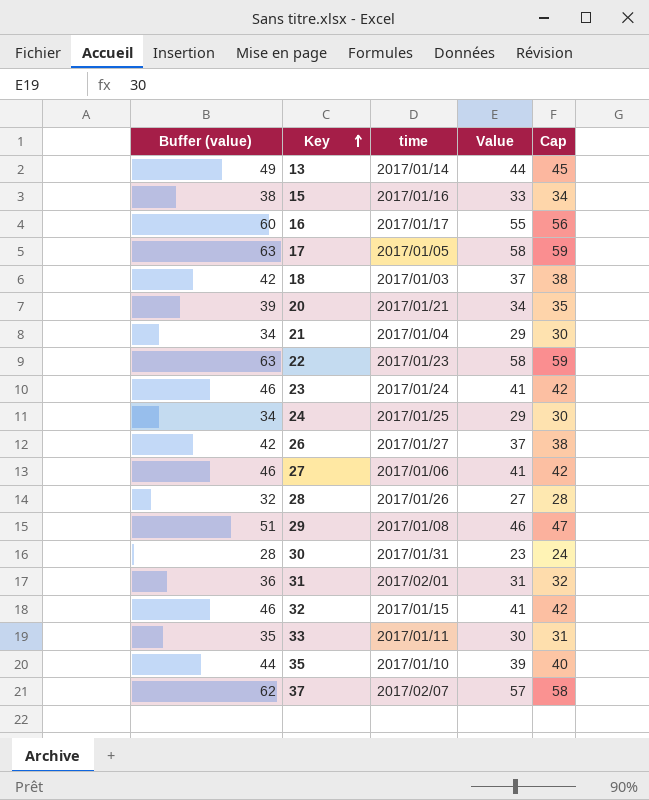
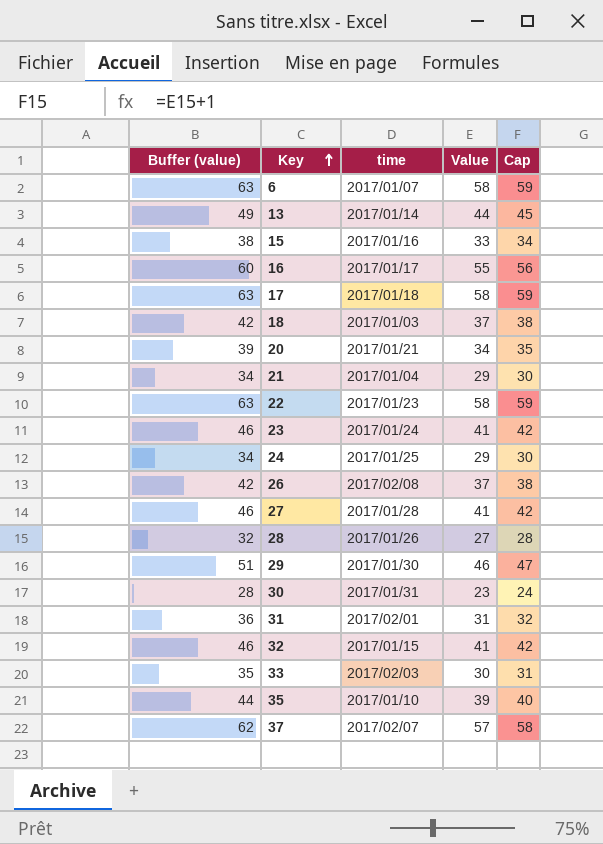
row 6: none -> 63 | 2017/01/07 | 58 | 59
17 | time: 2017/01/05 -> 2017/01/18
26 | time: 2017/01/27 -> 2017/02/08
27 | time: 2017/01/06 -> 2017/01/28
29 | time: 2017/01/08 -> 2017/01/30
33 | time: 2017/01/11 -> 2017/02/03

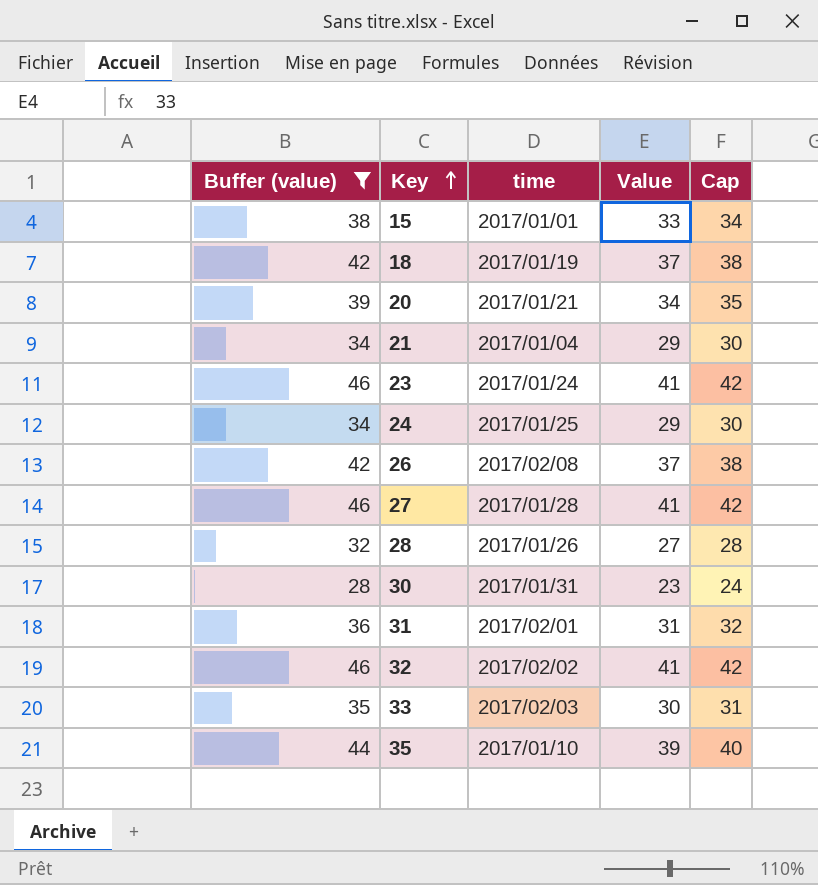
filter: none -> Buffer (value) <= 46
15 | time: 2017/01/16 -> 2017/01/01
18 | time: 2017/01/03 -> 2017/01/19
32 | time: 2017/01/15 -> 2017/02/02

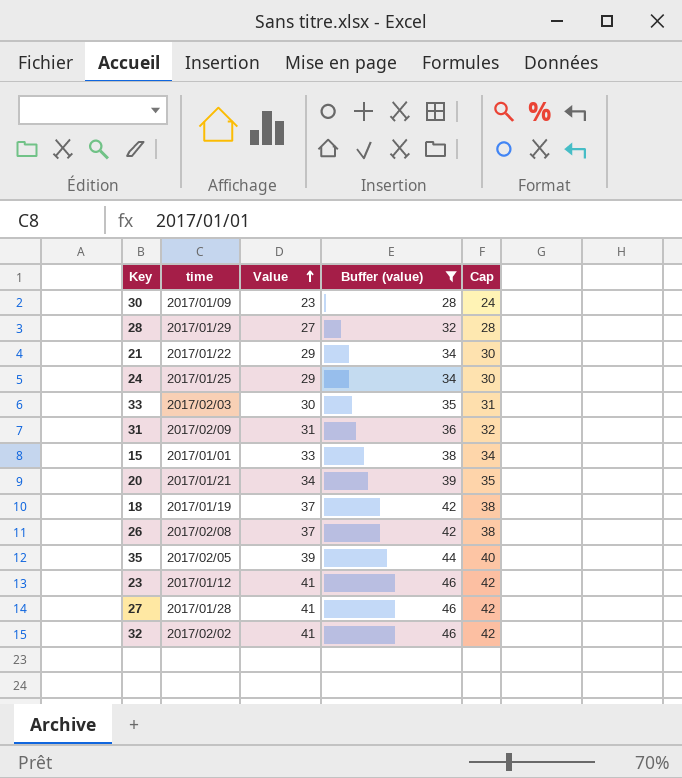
row order: Key ascending -> Value ascending
column Buffer (value) | position: 1 -> 4
30 | time: 2017/01/31 -> 2017/01/09
28 | time: 2017/01/26 -> 2017/01/29
21 | time: 2017/01/04 -> 2017/01/22
31 | time: 2017/02/01 -> 2017/02/09
35 | time: 2017/01/10 -> 2017/02/05
23 | time: 2017/01/24 -> 2017/01/12

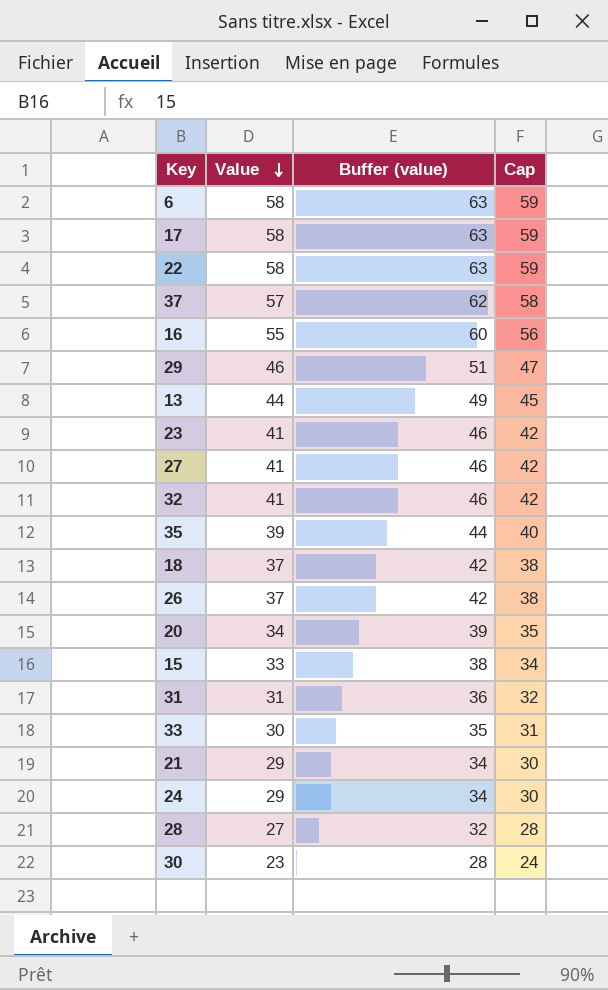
filter: Buffer (value) <= 46 -> none
row order: Value ascending -> Value descending
column time | position: 2 -> none

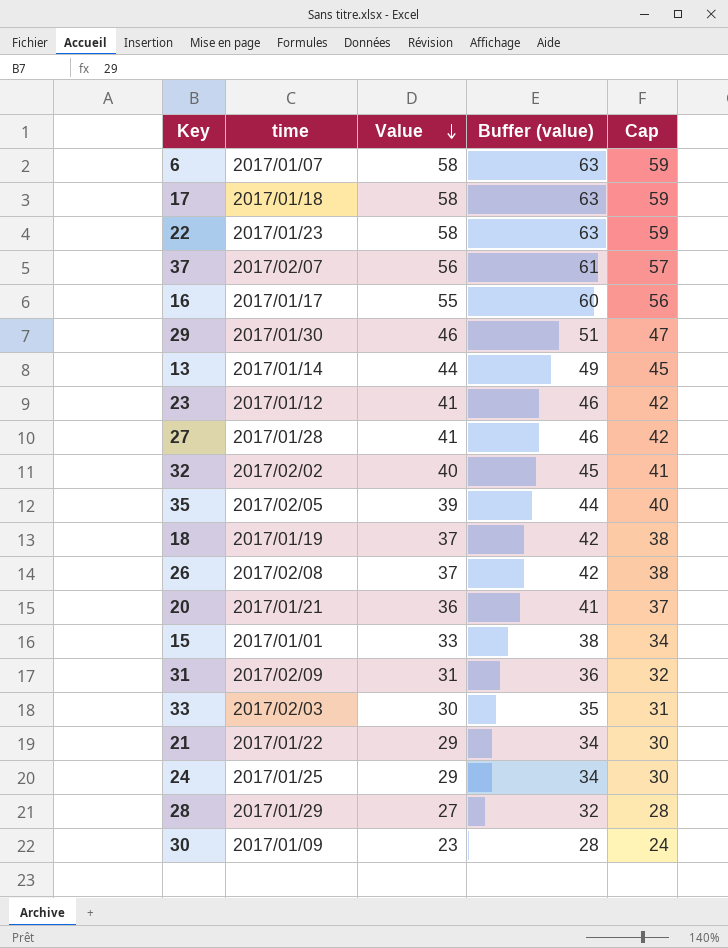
column time | position: none -> 2
37 | Value: 57 -> 56
37 | Buffer (value): 62 -> 61
37 | Cap: 58 -> 57
32 | Value: 41 -> 40
32 | Buffer (value): 46 -> 45
32 | Cap: 42 -> 41
20 | Value: 34 -> 36
20 | Buffer (value): 39 -> 41
20 | Cap: 35 -> 37

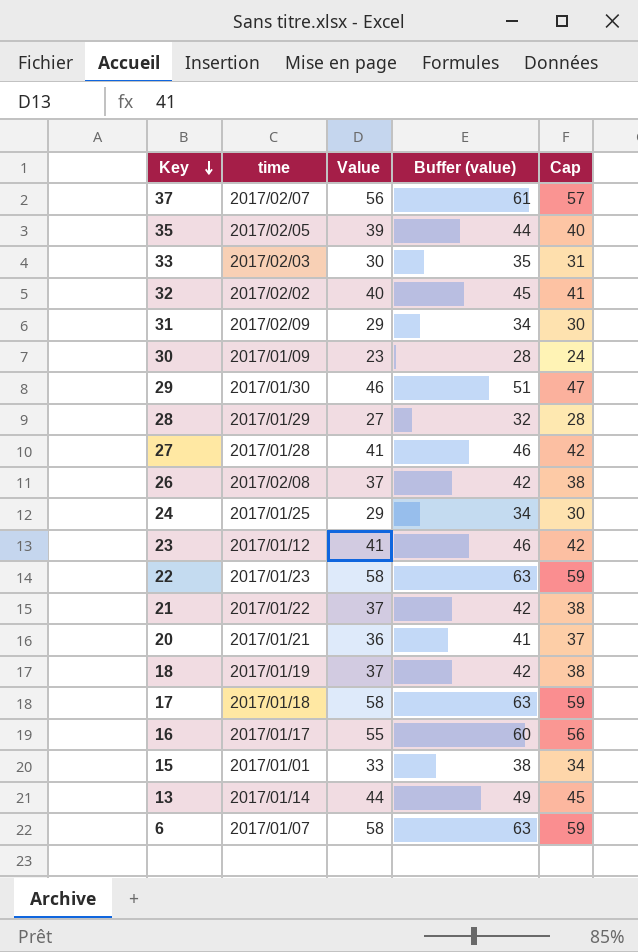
row order: Value descending -> Key descending
31 | Value: 31 -> 29
31 | Buffer (value): 36 -> 34
31 | Cap: 32 -> 30
21 | Value: 29 -> 37
21 | Buffer (value): 34 -> 42
21 | Cap: 30 -> 38

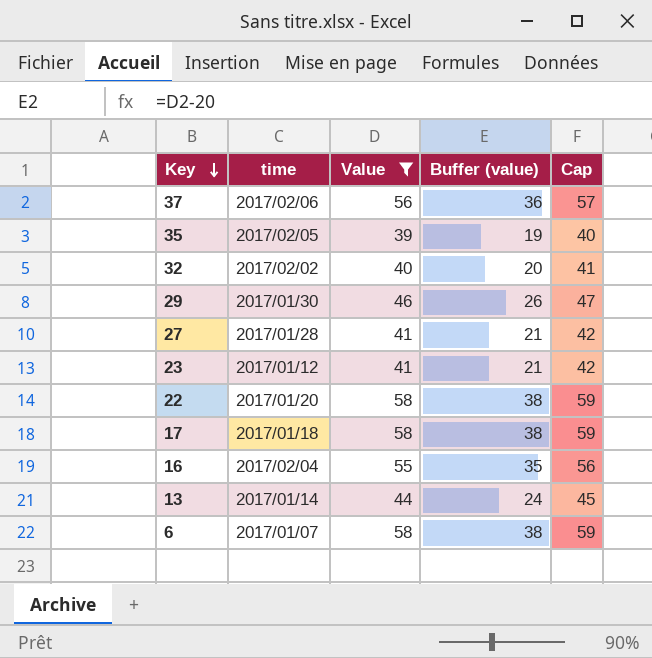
filter: none -> Value >= 39
column Buffer (value) | formula: [Value] + 5 -> [Value] - 20
37 | time: 2017/02/07 -> 2017/02/06
22 | time: 2017/01/23 -> 2017/01/20
16 | time: 2017/01/17 -> 2017/02/04

